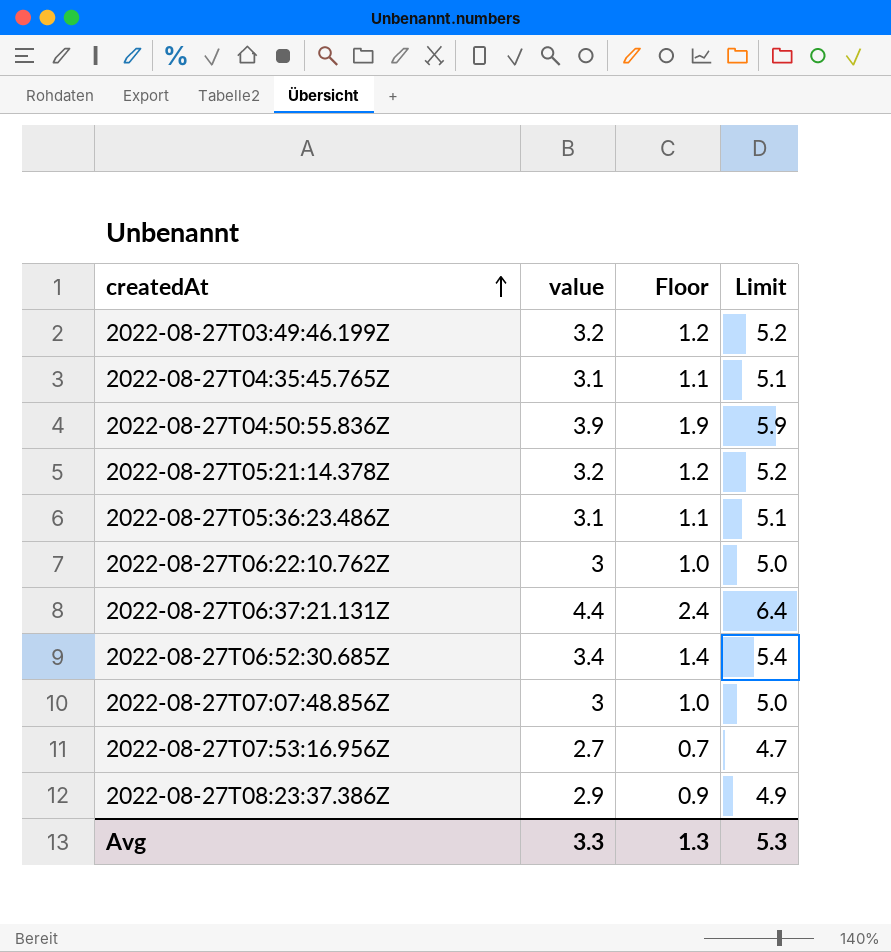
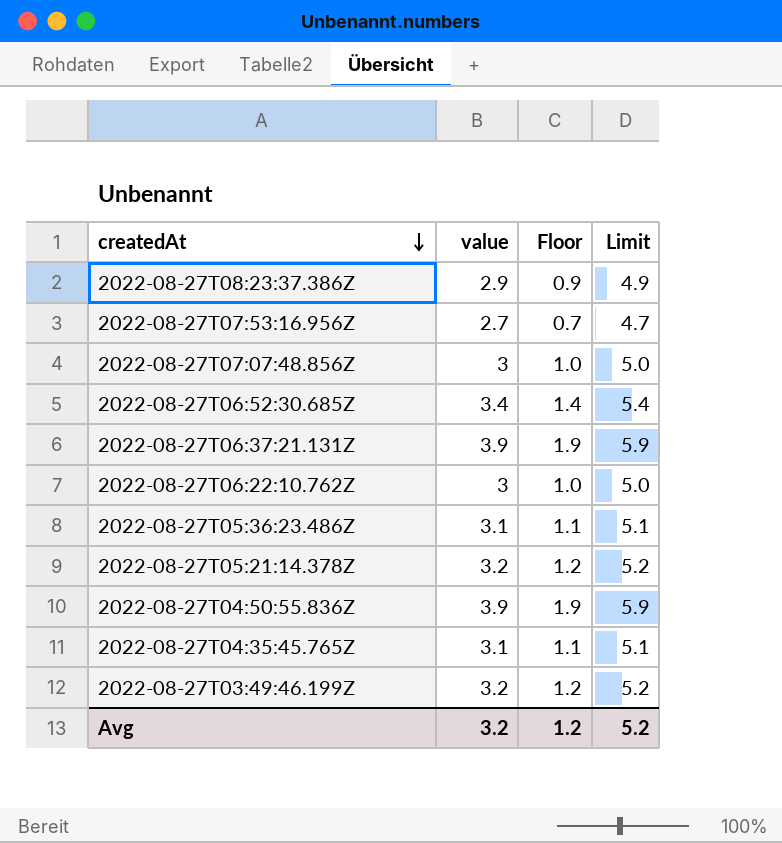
row order: createdAt ascending -> createdAt descending
2022-08-27T06:37:21.131Z | value: 4.4 -> 3.9
2022-08-27T06:37:21.131Z | Floor: 2.4 -> 1.9
2022-08-27T06:37:21.131Z | Limit: 6.4 -> 5.9
Avg | value: 3.3 -> 3.2
Avg | Floor: 1.3 -> 1.2
Avg | Limit: 5.3 -> 5.2

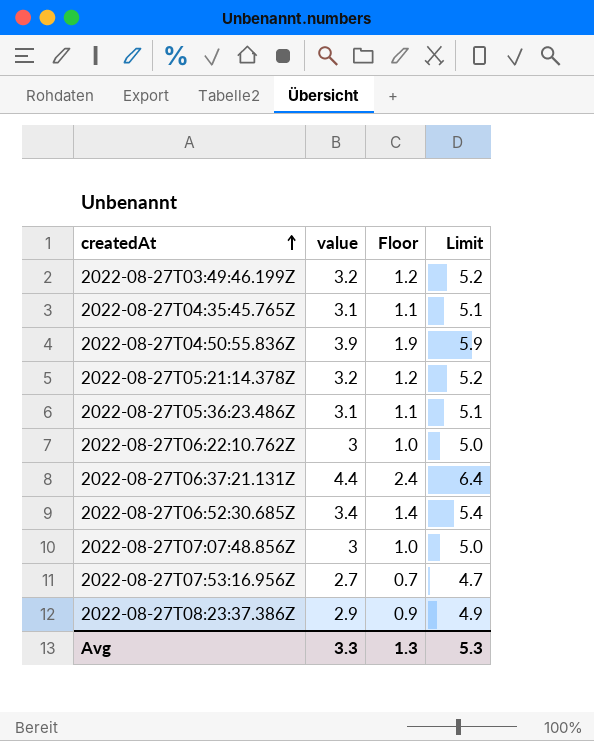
row order: createdAt descending -> createdAt ascending
2022-08-27T06:37:21.131Z | value: 3.9 -> 4.4
2022-08-27T06:37:21.131Z | Floor: 1.9 -> 2.4
2022-08-27T06:37:21.131Z | Limit: 5.9 -> 6.4
Avg | value: 3.2 -> 3.3
Avg | Floor: 1.2 -> 1.3
Avg | Limit: 5.2 -> 5.3

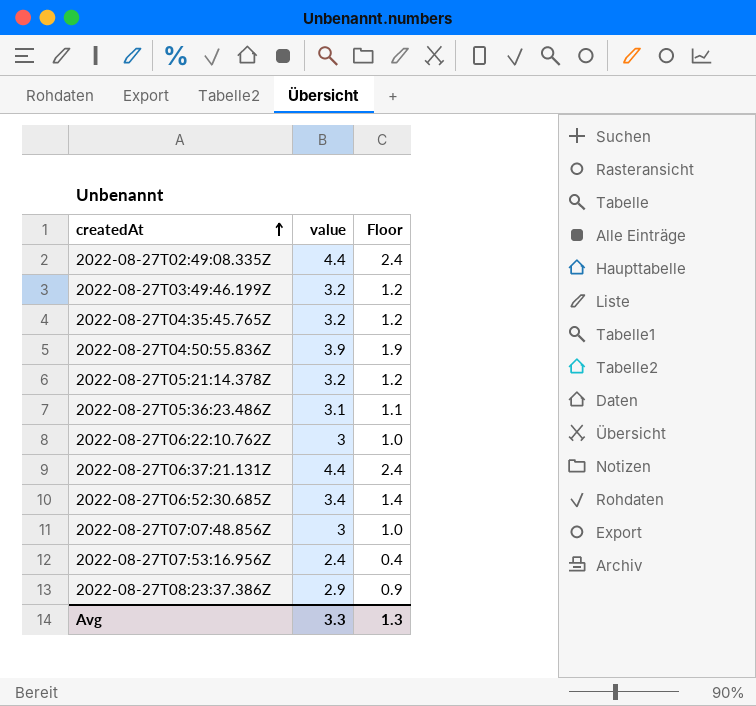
column Limit | formula: [value] + 2 -> none
row 2022-08-27T02:49:08.335Z: none -> 4.4 | 2.4
2022-08-27T04:35:45.765Z | value: 3.1 -> 3.2
2022-08-27T04:35:45.765Z | Floor: 1.1 -> 1.2
2022-08-27T07:53:16.956Z | value: 2.7 -> 2.4
2022-08-27T07:53:16.956Z | Floor: 0.7 -> 0.4

